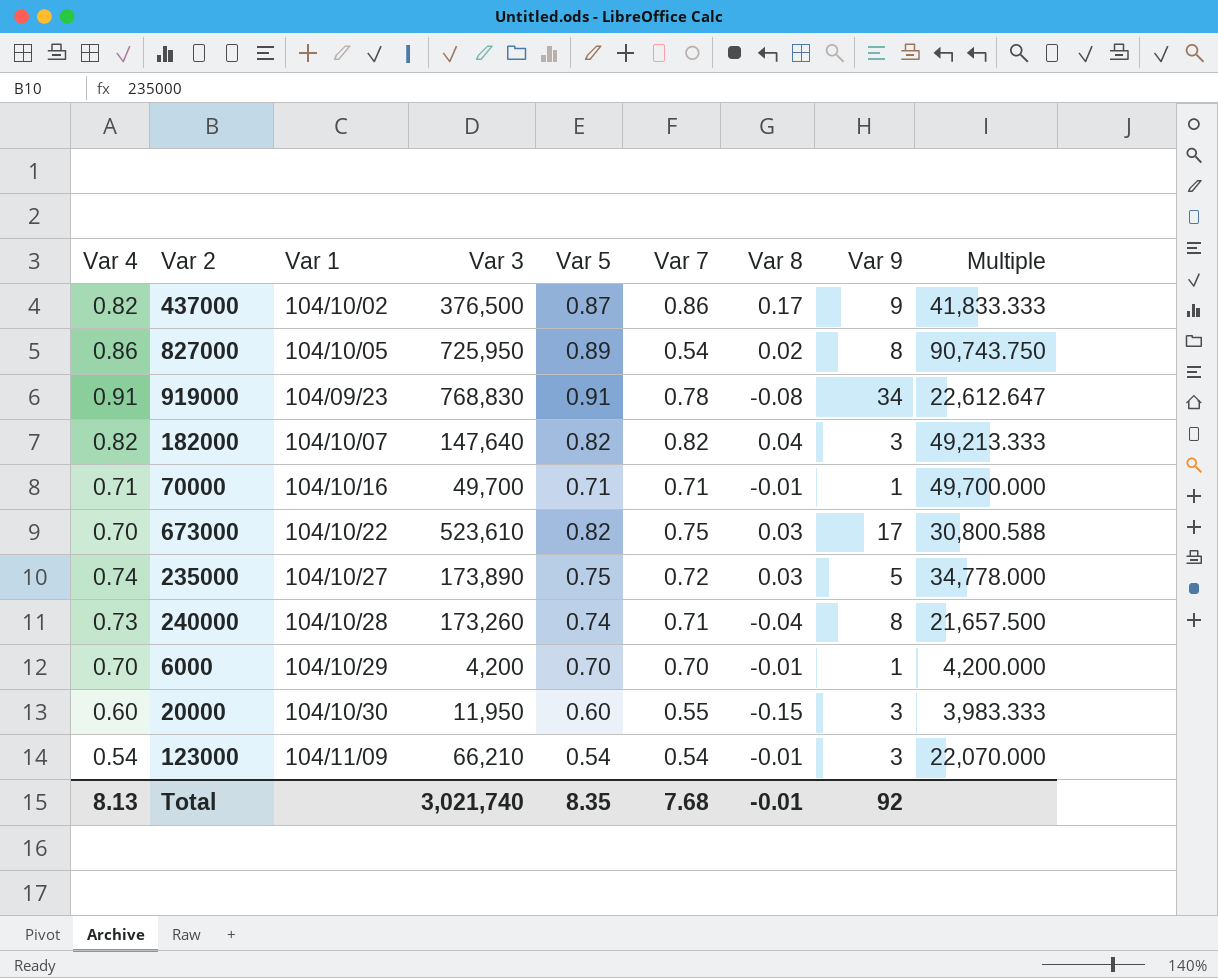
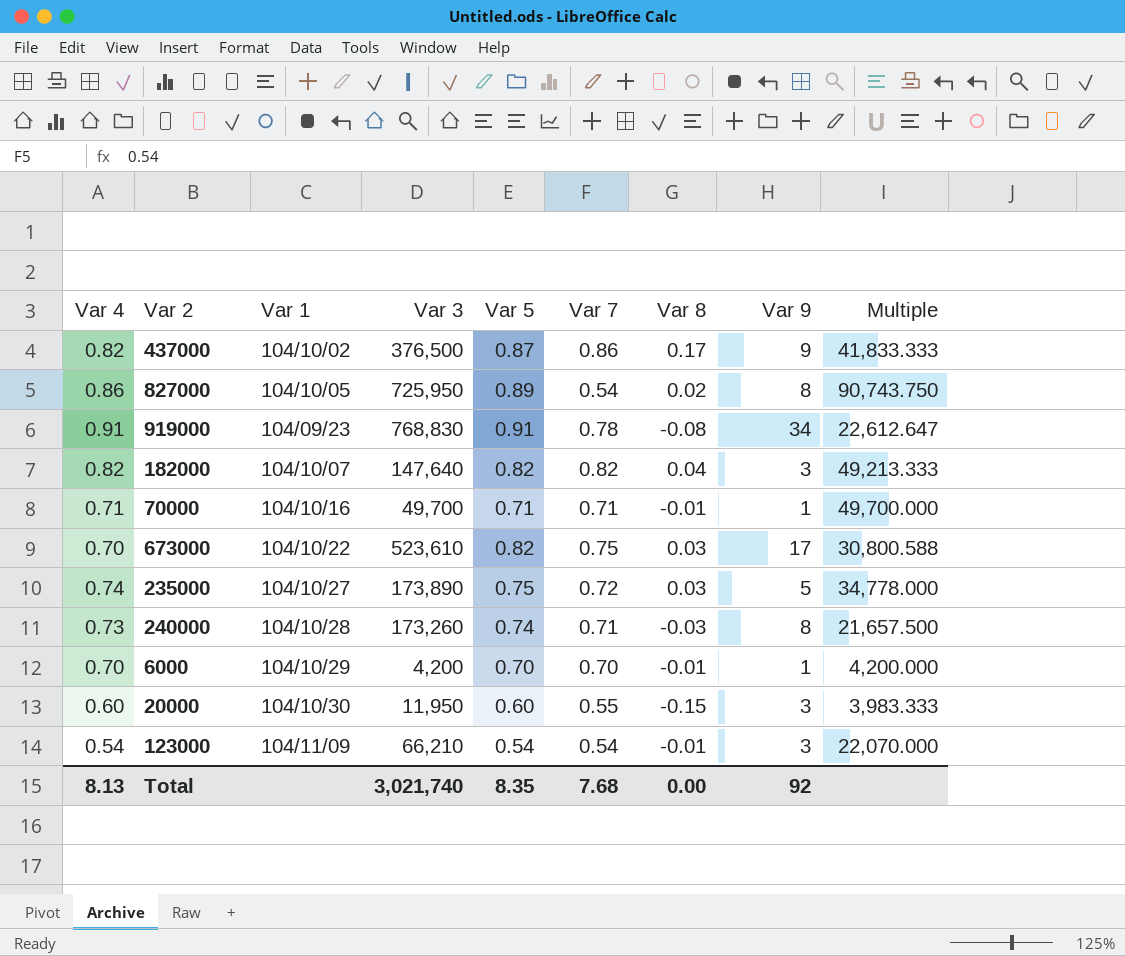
240000 | Var 8: -0.04 -> -0.03
Total | Var 8: -0.01 -> 0.00

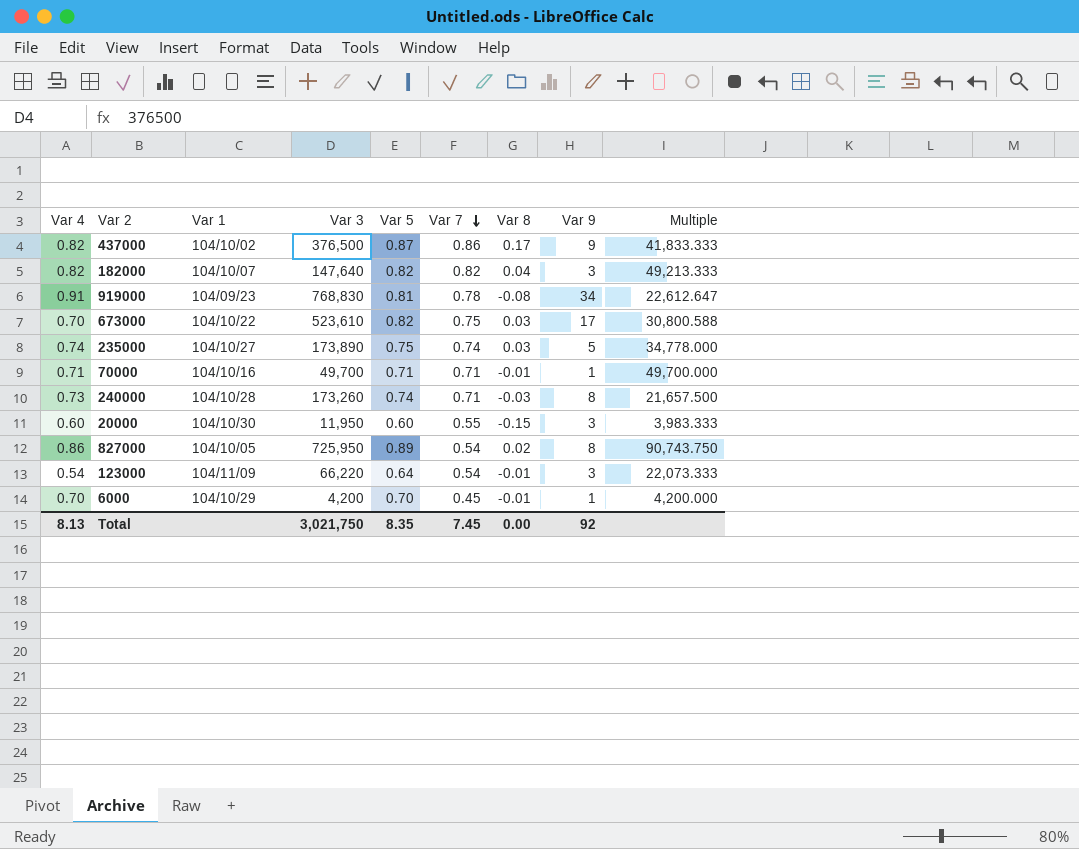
row order: none -> Var 7 descending
919000 | Var 5: 0.91 -> 0.81
235000 | Var 7: 0.72 -> 0.74
123000 | Var 3: 66,210 -> 66,220
123000 | Var 5: 0.54 -> 0.64
123000 | Multiple: 22,070.000 -> 22,073.333
6000 | Var 7: 0.70 -> 0.45
Total | Var 3: 3,021,740 -> 3,021,750
Total | Var 7: 7.68 -> 7.45

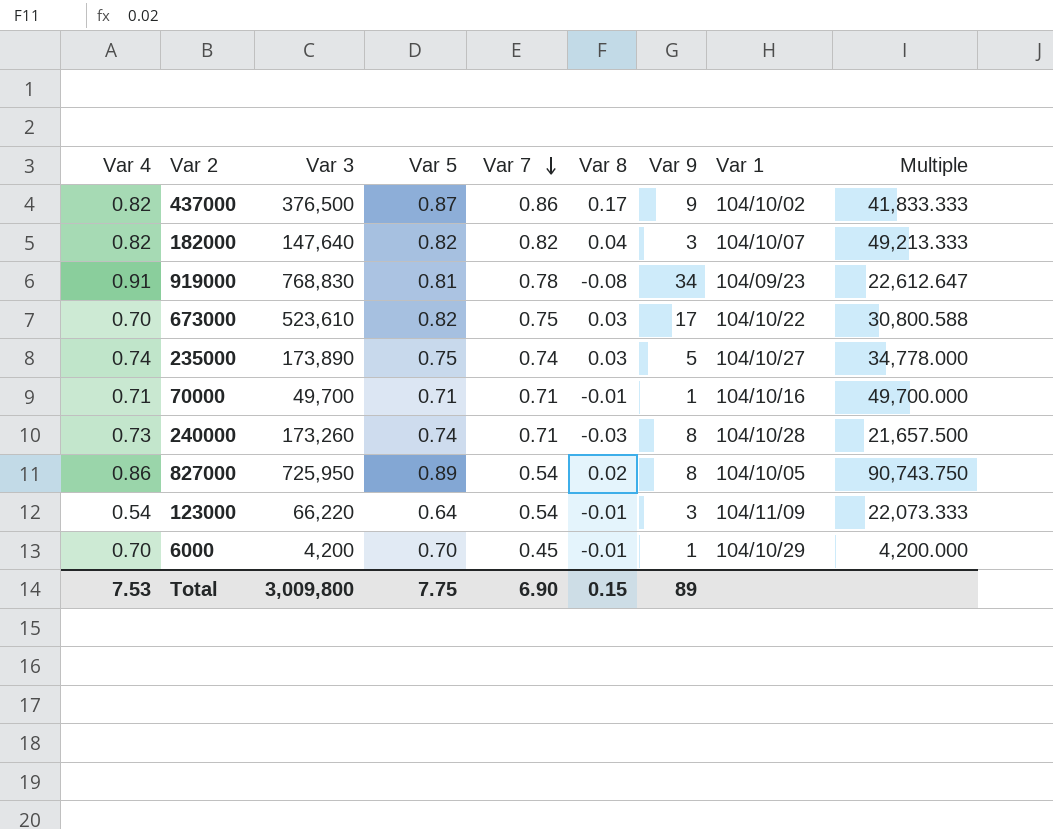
column Var 1 | position: 3 -> 8
row 20000: 0.60 | 104/10/30 | 11,950 | 0.60 | 0.55 | -0.15 | 3 | 3,983.333 -> none
Total | Var 4: 8.13 -> 7.53
Total | Var 3: 3,021,750 -> 3,009,800
Total | Var 5: 8.35 -> 7.75
Total | Var 7: 7.45 -> 6.90
Total | Var 8: 0.00 -> 0.15
Total | Var 9: 92 -> 89

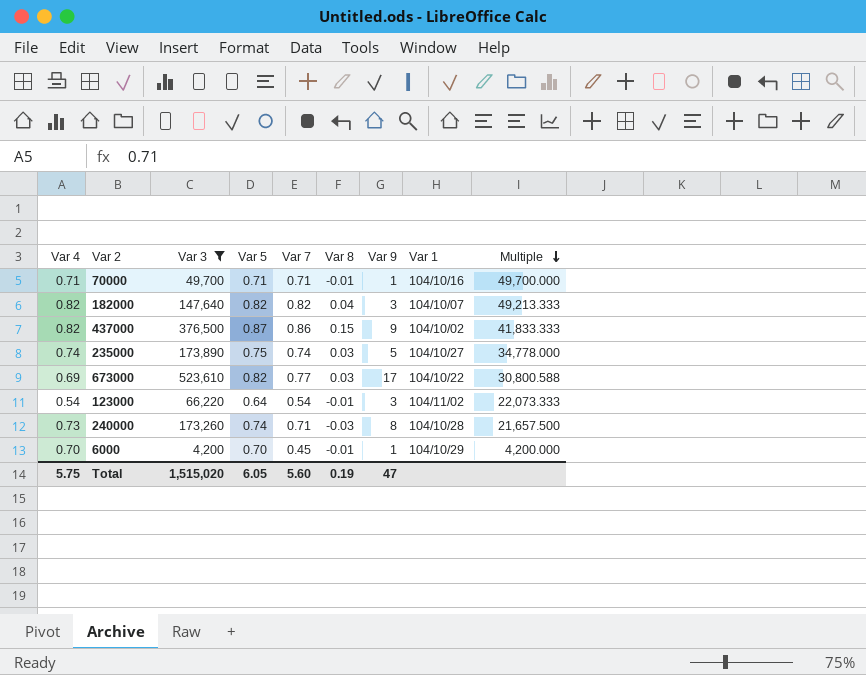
filter: none -> Var 3 <= 523,610
row order: Var 7 descending -> Multiple descending
437000 | Var 8: 0.17 -> 0.15
673000 | Var 4: 0.70 -> 0.69
673000 | Var 7: 0.75 -> 0.77
123000 | Var 1: 104/11/09 -> 104/11/02
Total | Var 4: 7.53 -> 5.75
Total | Var 3: 3,009,800 -> 1,515,020
Total | Var 5: 7.75 -> 6.05
Total | Var 7: 6.90 -> 5.60
Total | Var 8: 0.15 -> 0.19
Total | Var 9: 89 -> 47

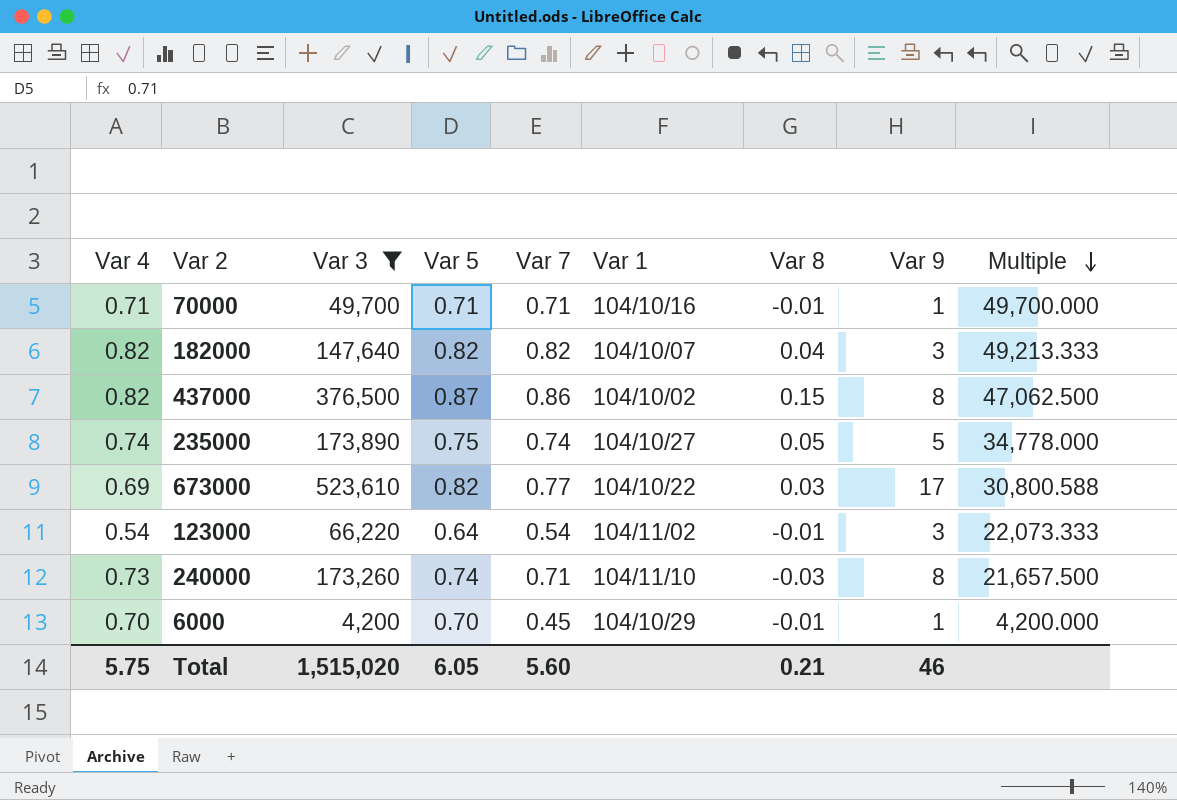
column Var 1 | position: 8 -> 6
437000 | Var 9: 9 -> 8
437000 | Multiple: 41,833.333 -> 47,062.500
235000 | Var 8: 0.03 -> 0.05
240000 | Var 1: 104/10/28 -> 104/11/10
Total | Var 8: 0.19 -> 0.21
Total | Var 9: 47 -> 46

